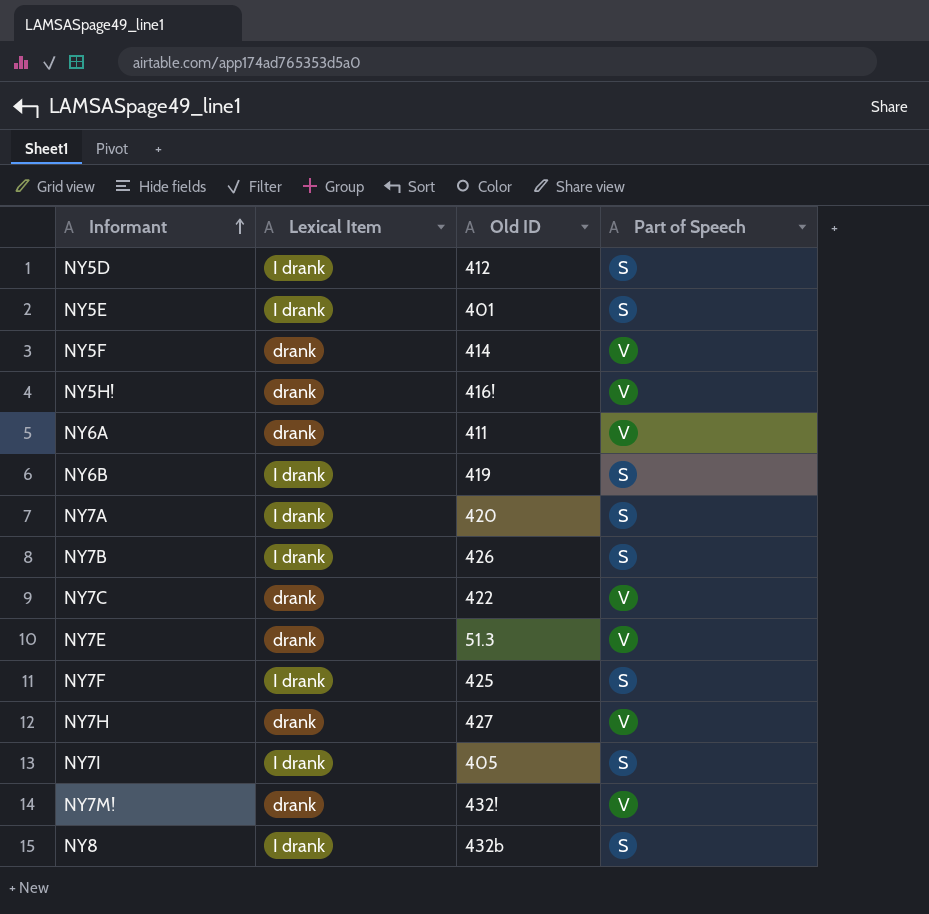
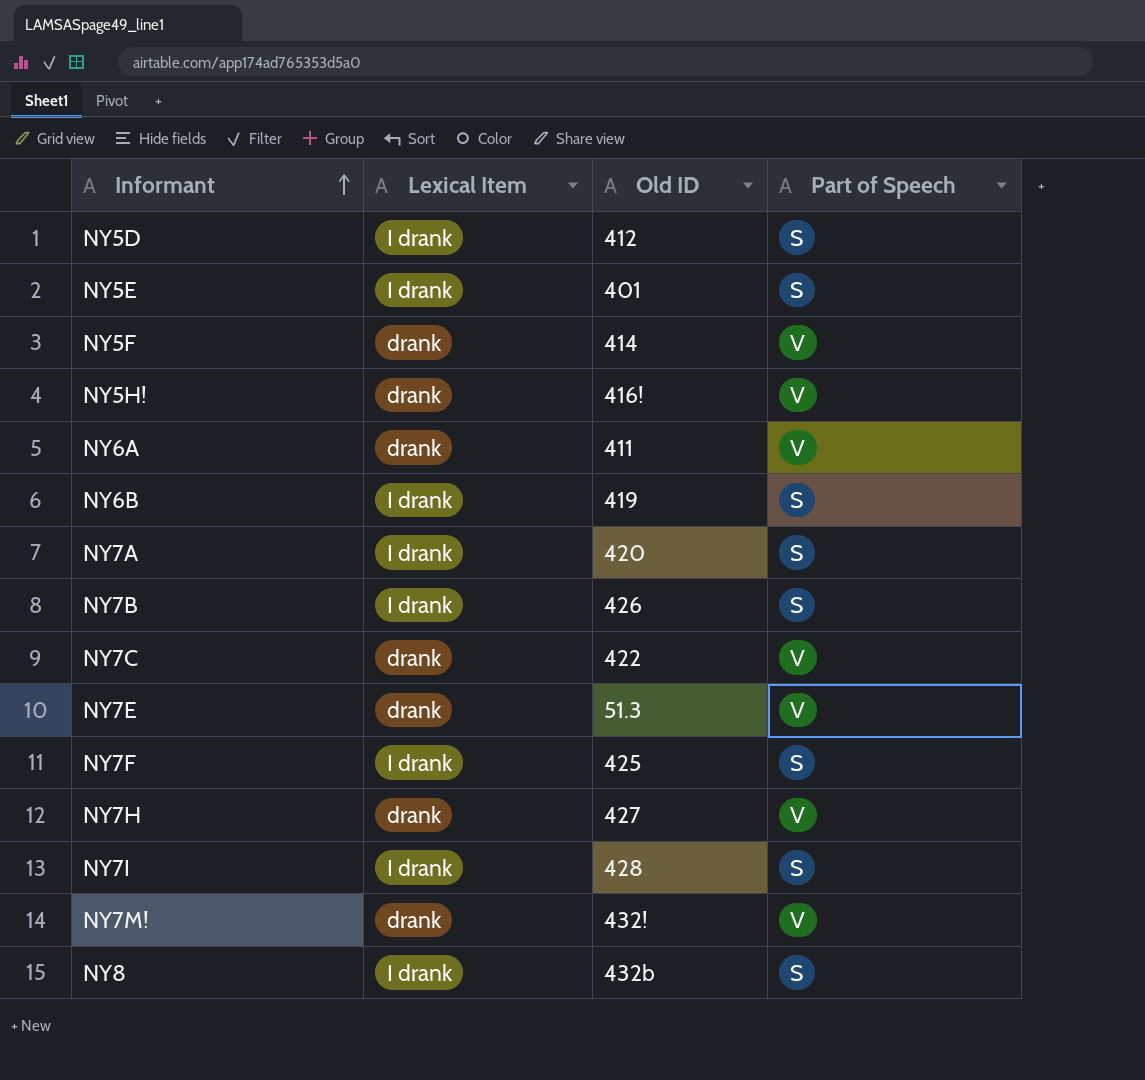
NY7I | Old ID: 405 -> 428

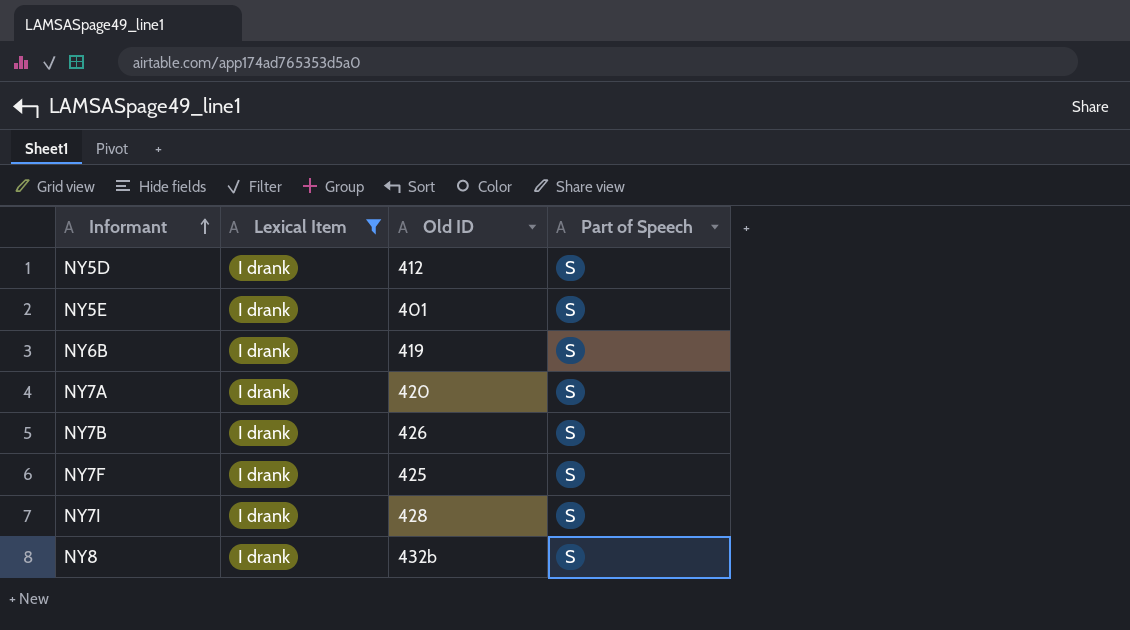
filter: none -> Lexical Item = I drank

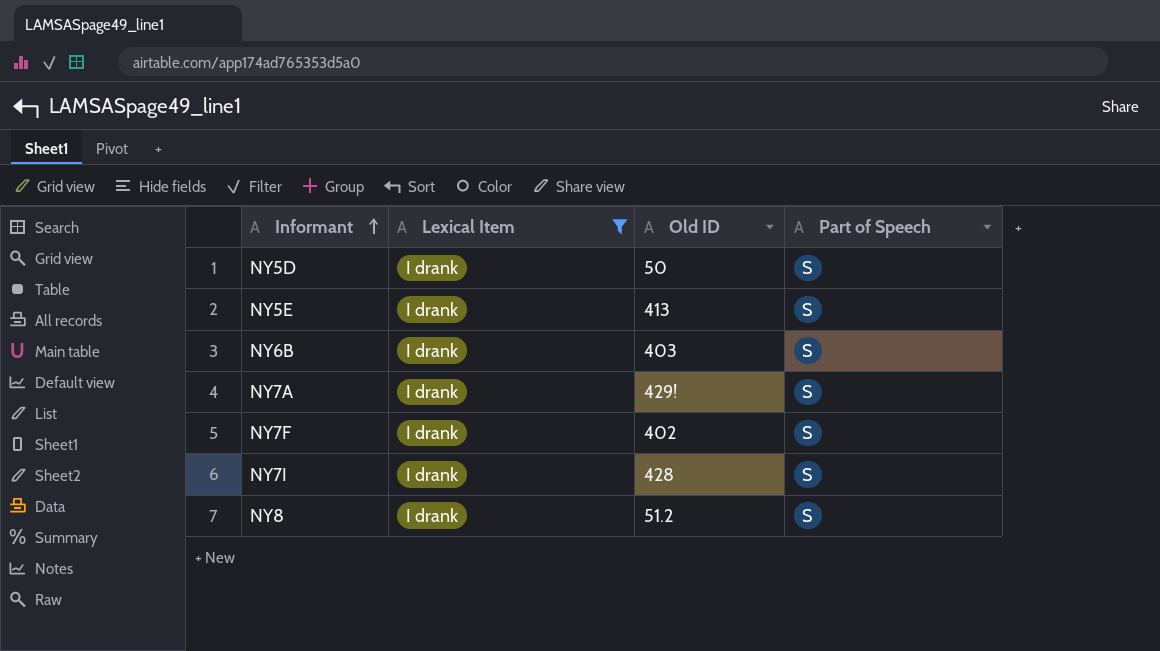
row NY7B: I drank | 426 | S -> none
NY5D | Old ID: 412 -> 50
NY5E | Old ID: 401 -> 413
NY6B | Old ID: 419 -> 403
NY7A | Old ID: 420 -> 429!
NY7F | Old ID: 425 -> 402
NY8 | Old ID: 432b -> 51.2

